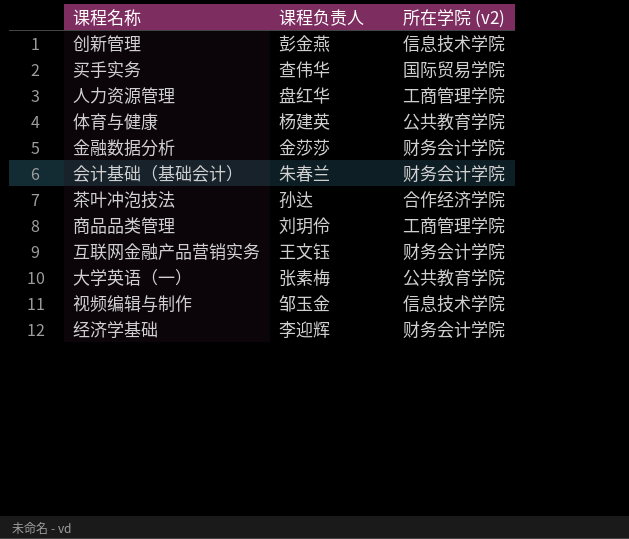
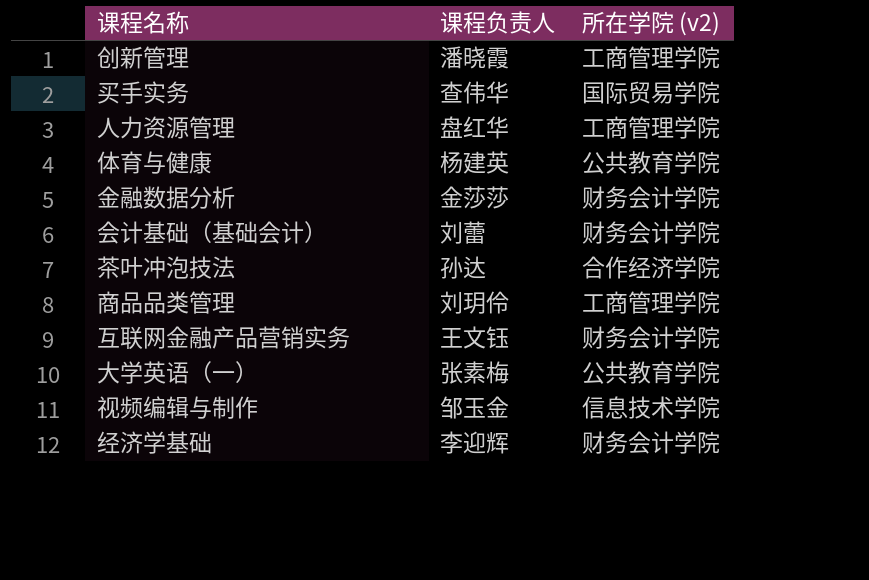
创新管理 | 课程负责人: 彭金燕 -> 潘晓霞
创新管理 | 所在学院 (v2): 信息技术学院 -> 工商管理学院
会计基础（基础会计） | 课程负责人: 朱春兰 -> 刘蕾

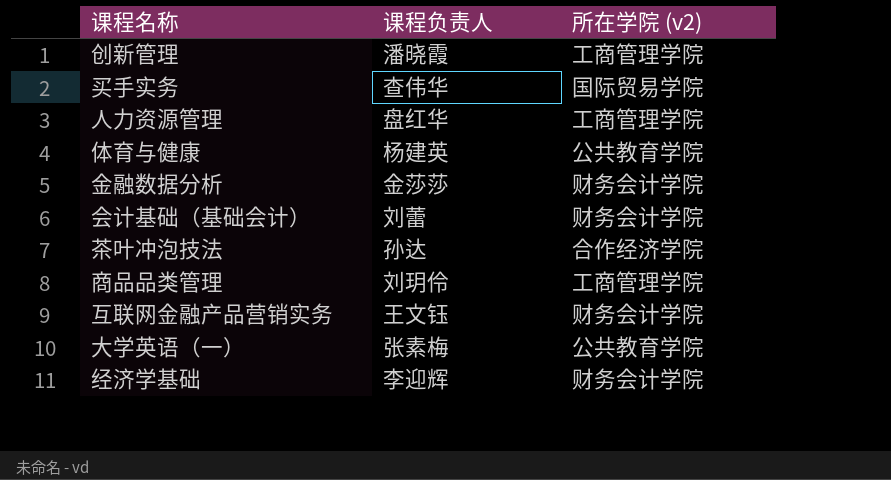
row 视频编辑与制作: 邹玉金 | 信息技术学院 -> none

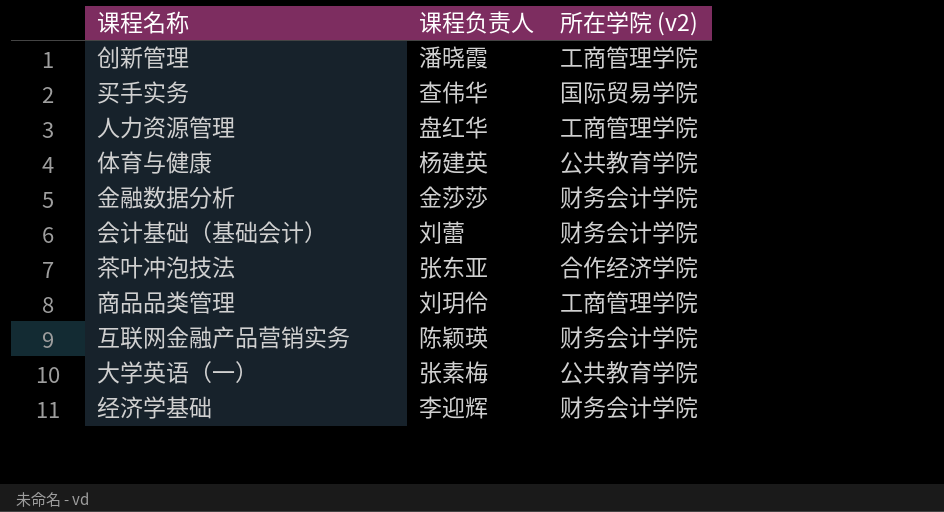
茶叶冲泡技法 | 课程负责人: 孙达 -> 张东亚
互联网金融产品营销实务 | 课程负责人: 王文钰 -> 陈颖瑛

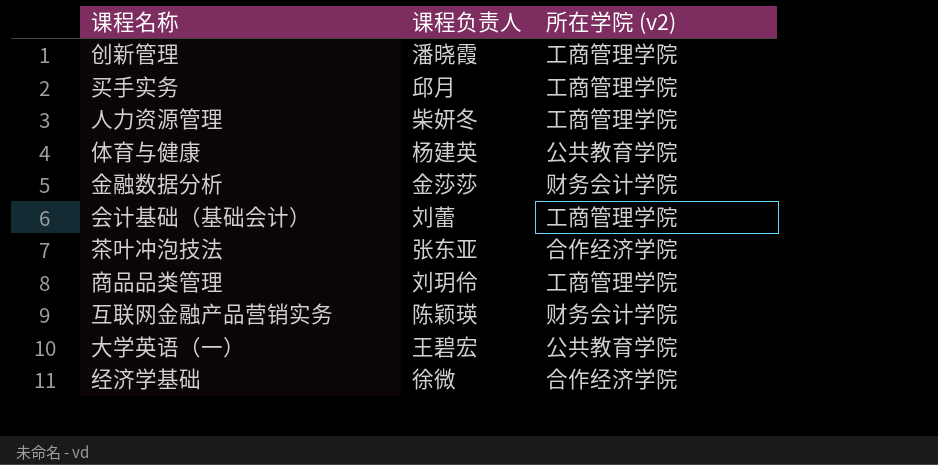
买手实务 | 课程负责人: 查伟华 -> 邱月
买手实务 | 所在学院 (v2): 国际贸易学院 -> 工商管理学院
人力资源管理 | 课程负责人: 盘红华 -> 柴妍冬
会计基础（基础会计） | 所在学院 (v2): 财务会计学院 -> 工商管理学院
大学英语（一） | 课程负责人: 张素梅 -> 王碧宏
经济学基础 | 课程负责人: 李迎辉 -> 徐微
经济学基础 | 所在学院 (v2): 财务会计学院 -> 合作经济学院

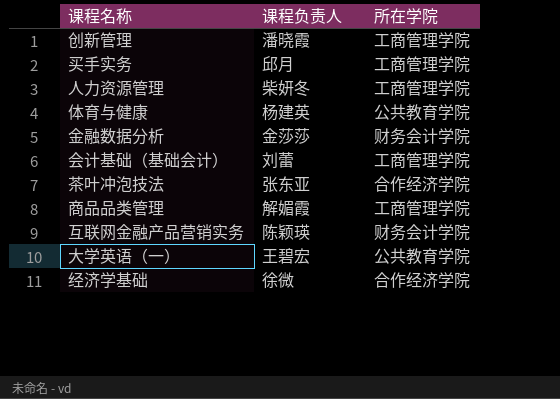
column name: 所在学院 (v2) -> 所在学院
商品品类管理 | 课程负责人: 刘玥伶 -> 解媚霞

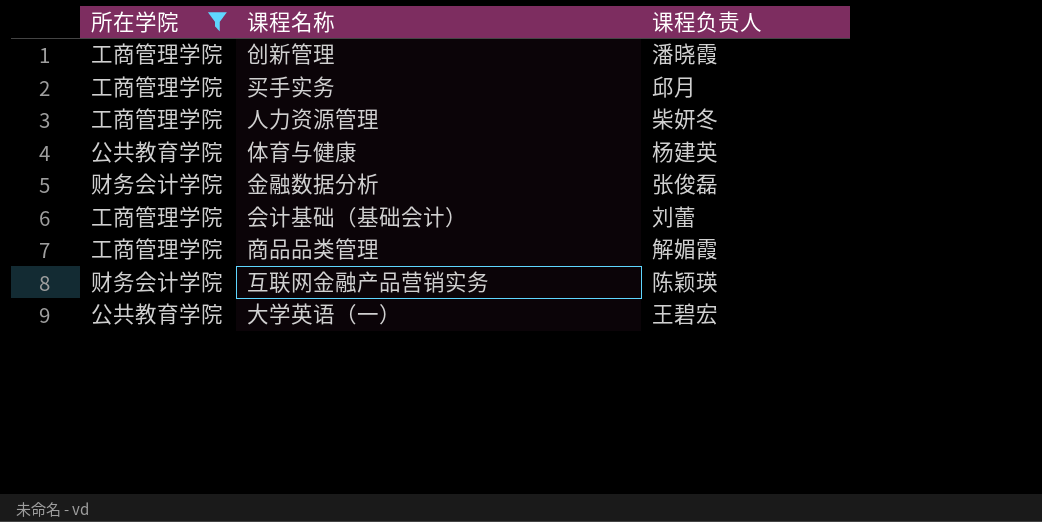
filter: none -> 所在学院 != 合作经济学院
column 所在学院 | position: 3 -> 1
金融数据分析 | 课程负责人: 金莎莎 -> 张俊磊

